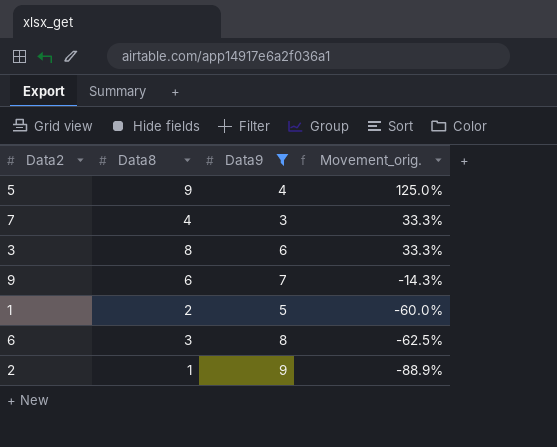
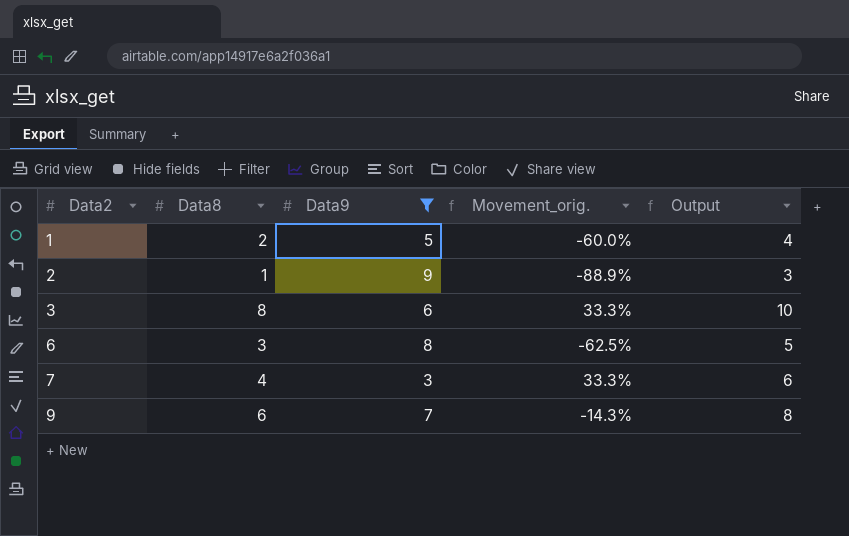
row order: Movement_orig. descending -> Data2 ascending
column Output | formula: none -> [Data8] + 2
row 5: 9 | 4 | 125.0% -> none

